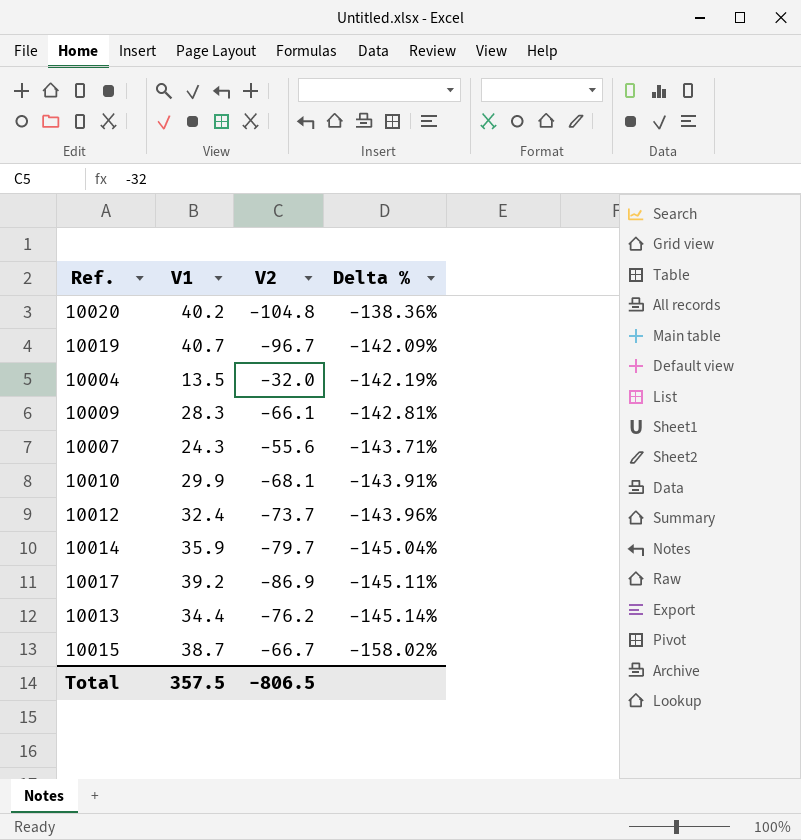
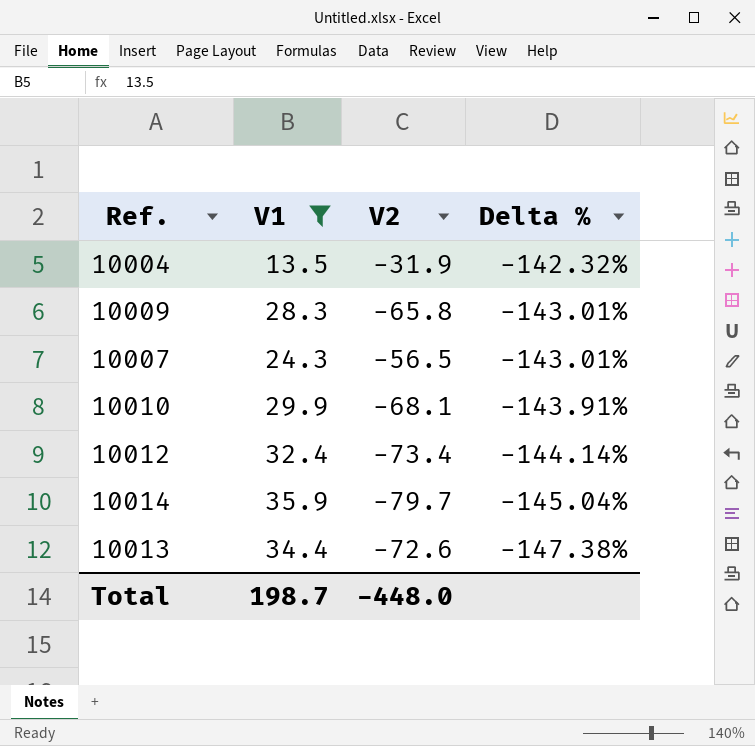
filter: none -> V1 <= 35.9
10004 | V2: -32.0 -> -31.9
10004 | Delta %: -142.19% -> -142.32%
10009 | V2: -66.1 -> -65.8
10009 | Delta %: -142.81% -> -143.01%
10007 | V2: -55.6 -> -56.5
10007 | Delta %: -143.71% -> -143.01%
10012 | V2: -73.7 -> -73.4
10012 | Delta %: -143.96% -> -144.14%
10013 | V2: -76.2 -> -72.6
10013 | Delta %: -145.14% -> -147.38%
Total | V1: 357.5 -> 198.7
Total | V2: -806.5 -> -448.0

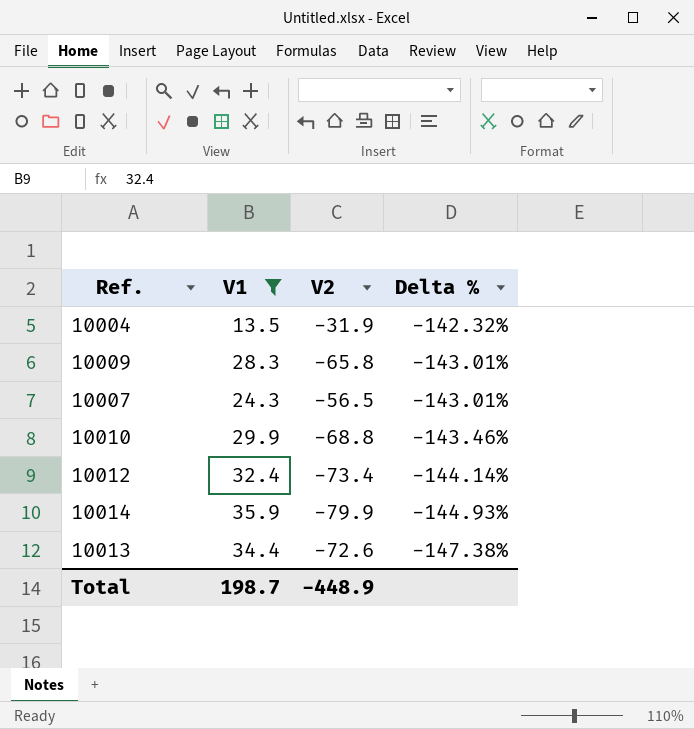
10010 | V2: -68.1 -> -68.8
10010 | Delta %: -143.91% -> -143.46%
10014 | V2: -79.7 -> -79.9
10014 | Delta %: -145.04% -> -144.93%
Total | V2: -448.0 -> -448.9

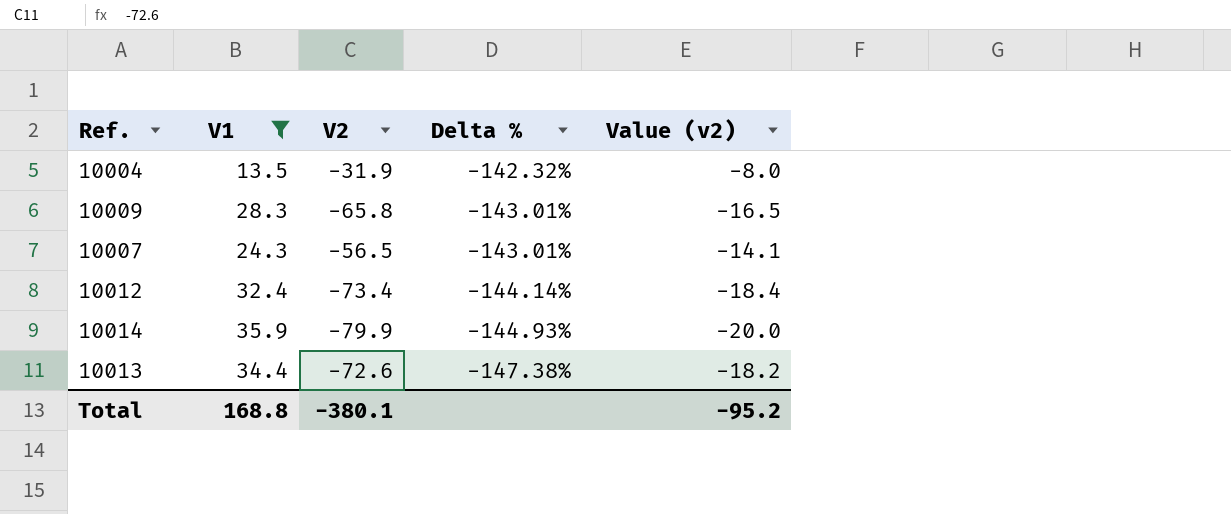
column Value (v2) | formula: none -> [V2] * 0.25
row 10010: 29.9 | -68.8 | -143.46% -> none
Total | V1: 198.7 -> 168.8
Total | V2: -448.9 -> -380.1

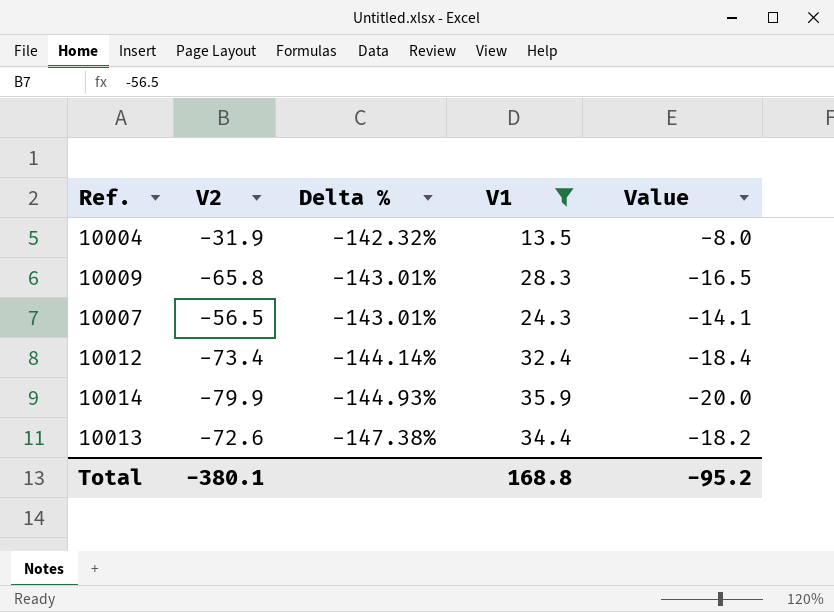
column V1 | position: 2 -> 4
column name: Value (v2) -> Value

